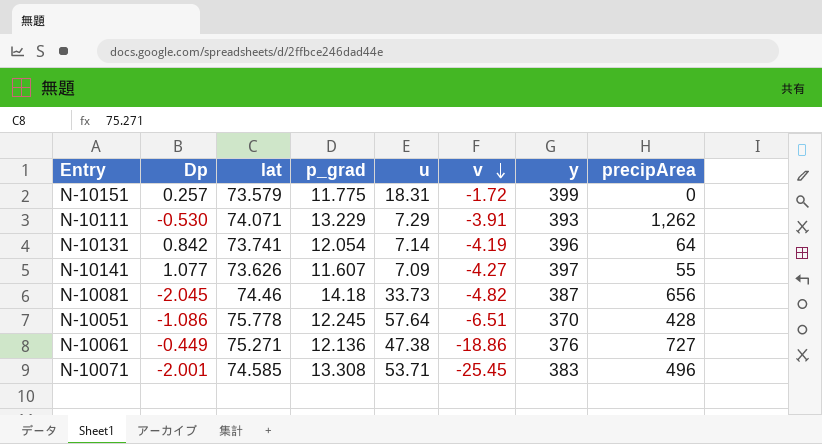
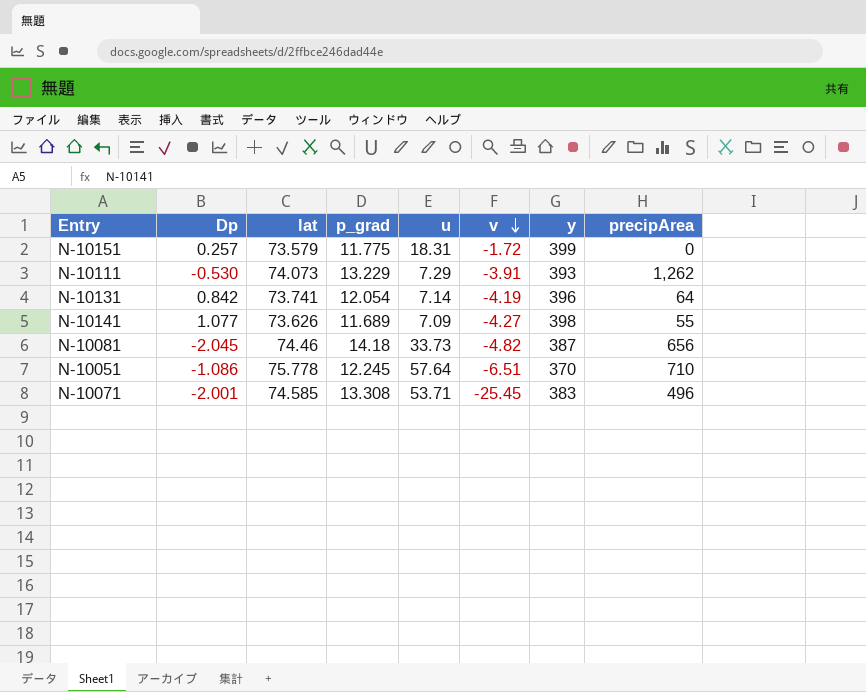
row N-10061: -0.449 | 75.271 | 12.136 | 47.38 | -18.86 | 376 | 727 -> none
N-10111 | lat: 74.071 -> 74.073
N-10141 | p_grad: 11.607 -> 11.689
N-10141 | y: 397 -> 398
N-10051 | precipArea: 428 -> 710

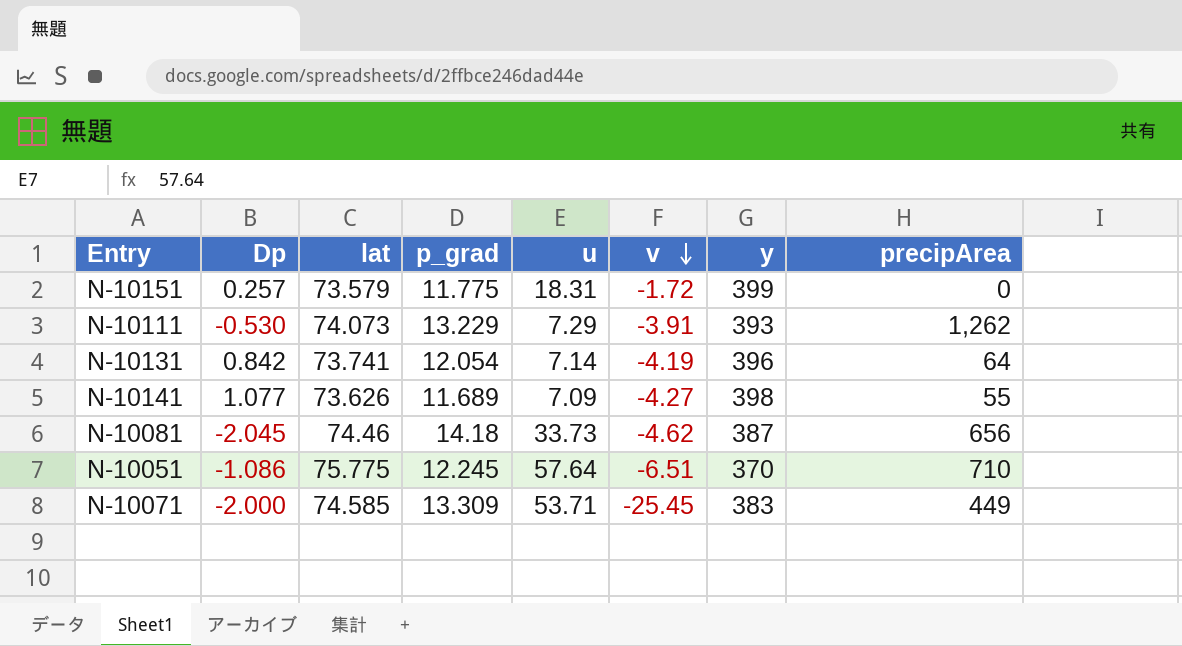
N-10081 | v: -4.82 -> -4.62
N-10051 | lat: 75.778 -> 75.775
N-10071 | Dp: -2.001 -> -2.000
N-10071 | p_grad: 13.308 -> 13.309
N-10071 | precipArea: 496 -> 449

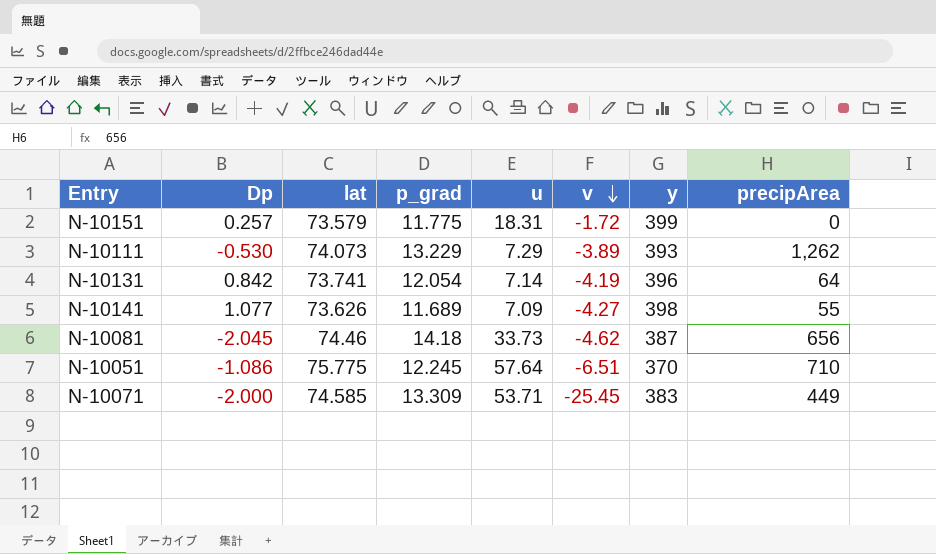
N-10111 | v: -3.91 -> -3.89

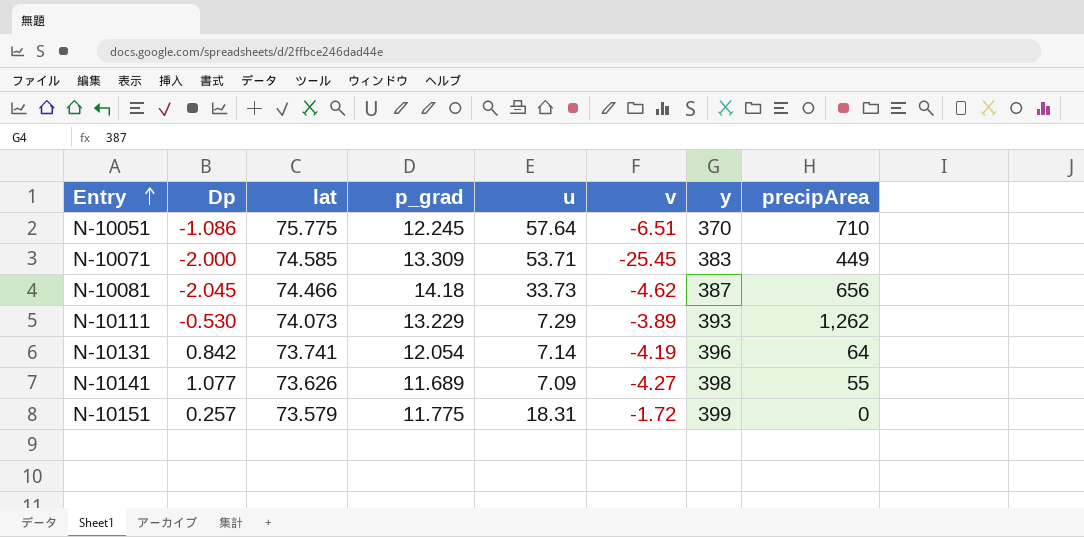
row order: v descending -> Entry ascending
N-10081 | lat: 74.46 -> 74.466

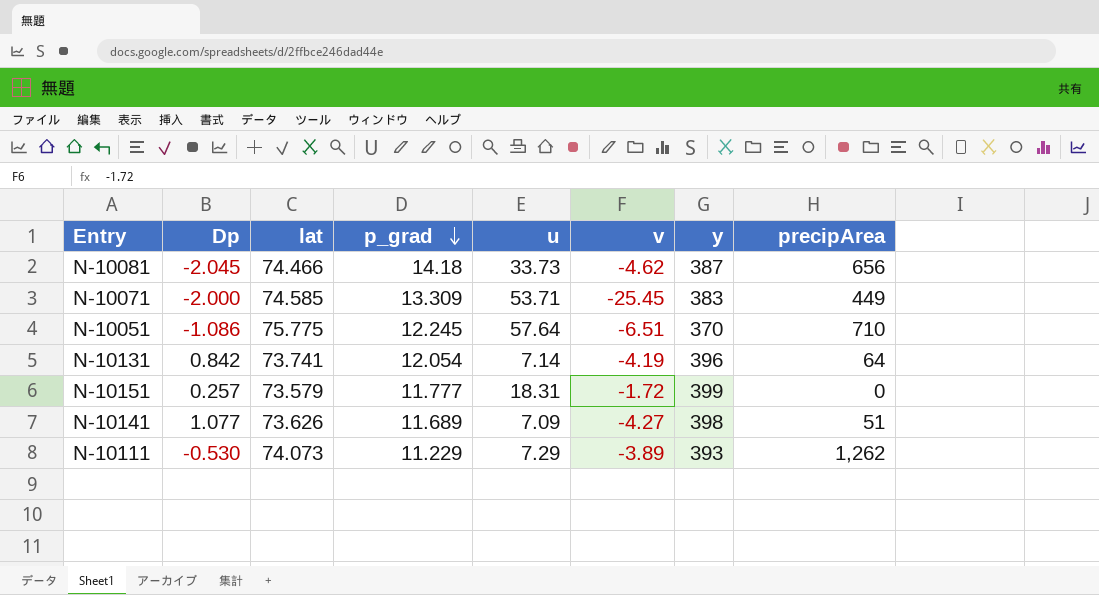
row order: Entry ascending -> p_grad descending
N-10151 | p_grad: 11.775 -> 11.777
N-10141 | precipArea: 55 -> 51
N-10111 | p_grad: 13.229 -> 11.229

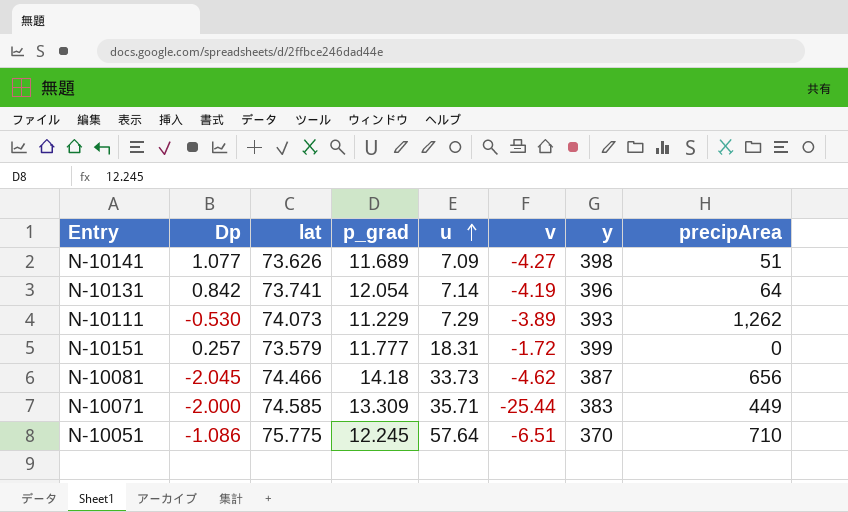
row order: p_grad descending -> u ascending
N-10071 | u: 53.71 -> 35.71
N-10071 | v: -25.45 -> -25.44

